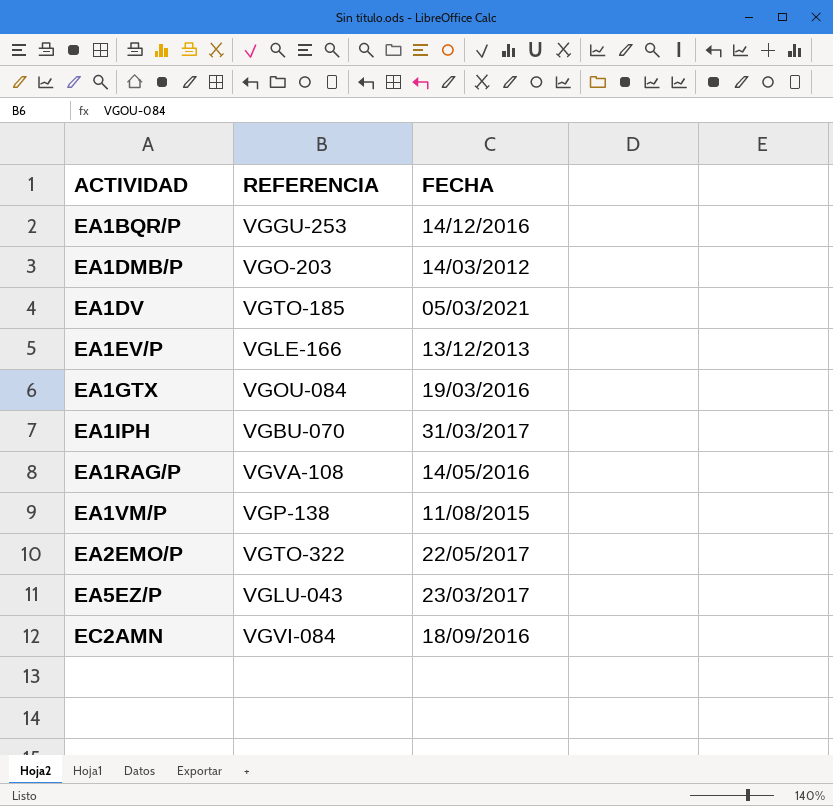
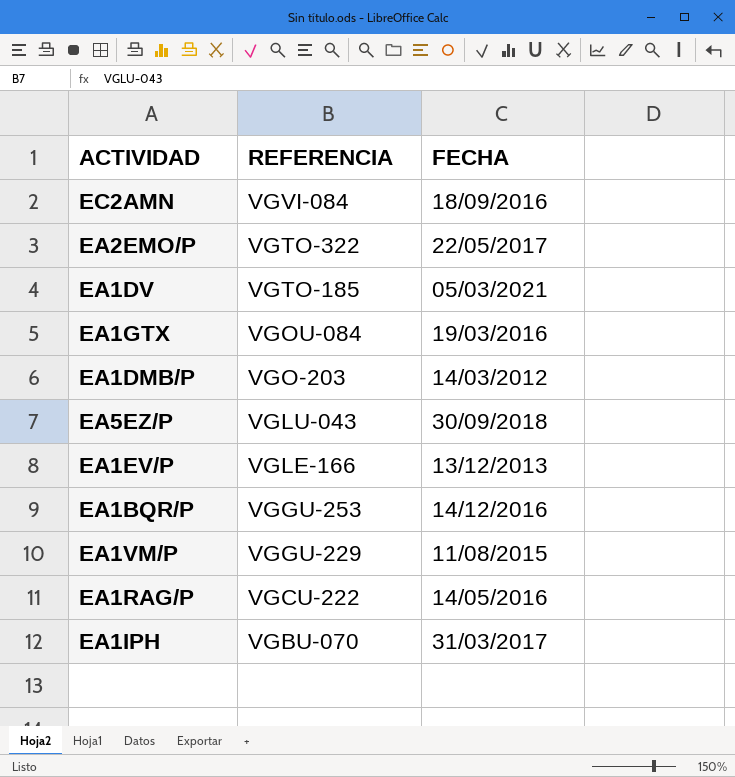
row order: ACTIVIDAD ascending -> REFERENCIA descending
EA5EZ/P | FECHA: 23/03/2017 -> 30/09/2018
EA1VM/P | REFERENCIA: VGP-138 -> VGGU-229
EA1RAG/P | REFERENCIA: VGVA-108 -> VGCU-222

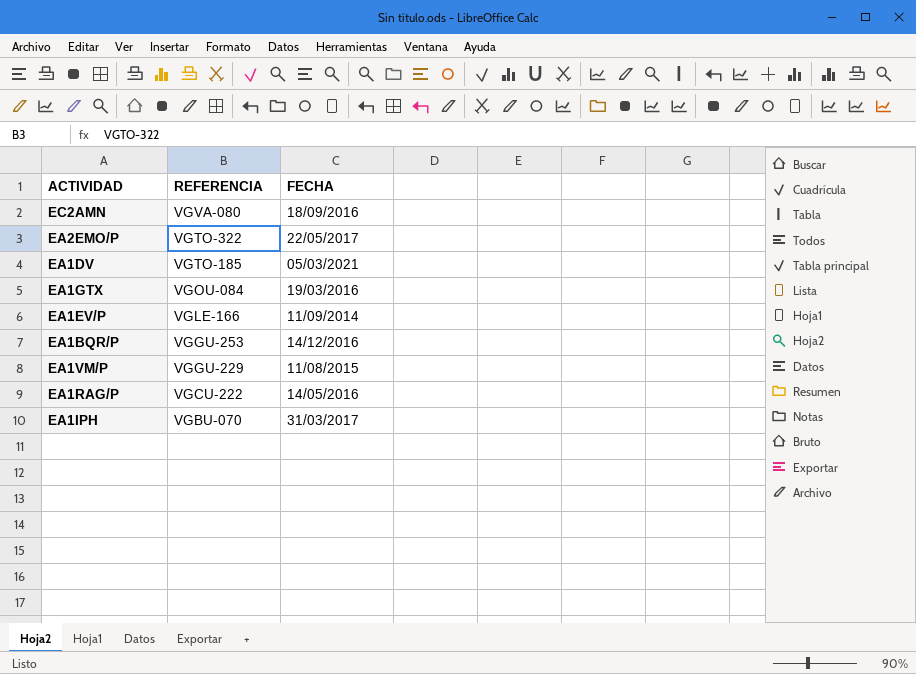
row EA1DMB/P: VGO-203 | 14/03/2012 -> none
row EA5EZ/P: VGLU-043 | 30/09/2018 -> none
EC2AMN | REFERENCIA: VGVI-084 -> VGVA-080
EA1EV/P | FECHA: 13/12/2013 -> 11/09/2014

